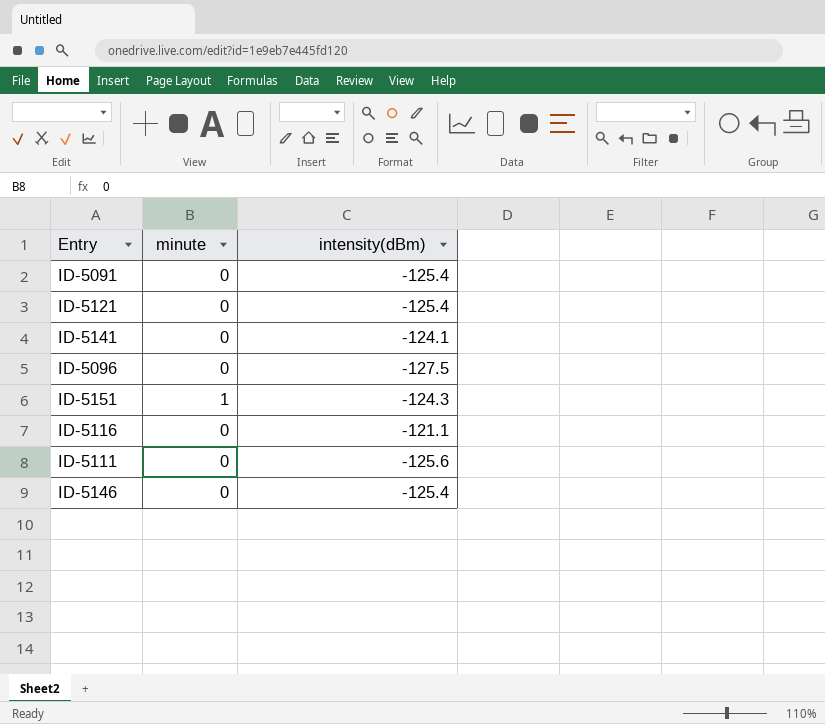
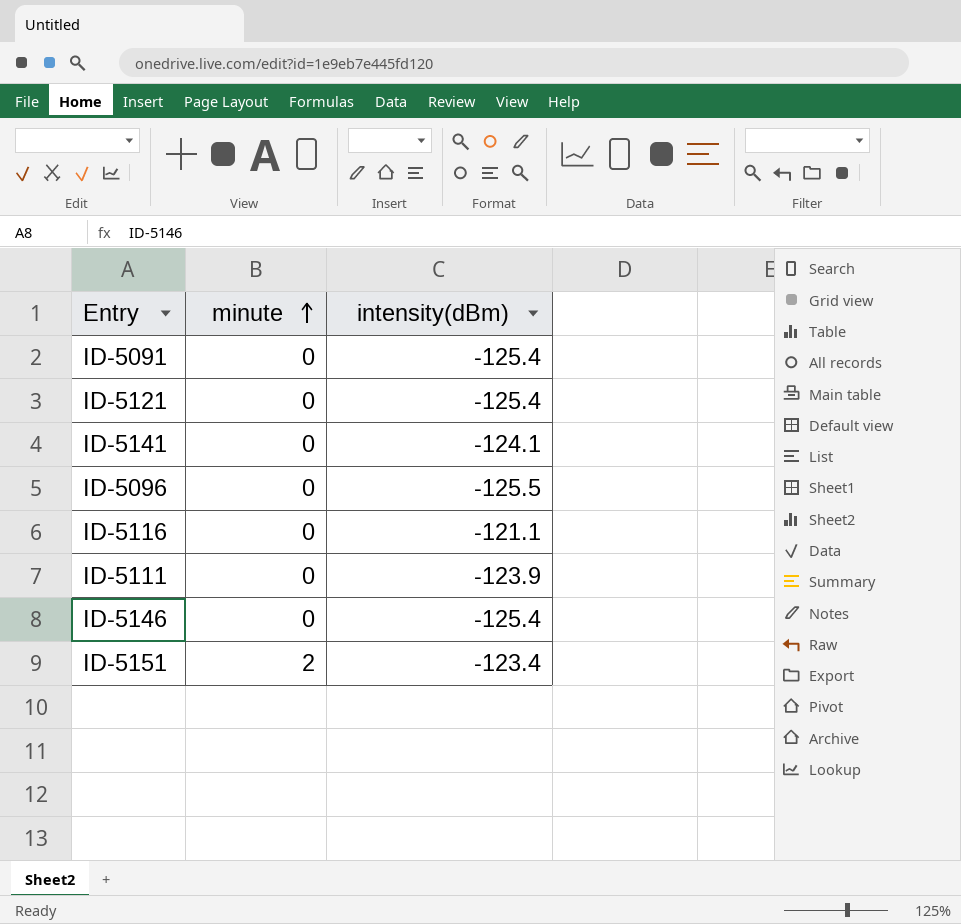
row order: none -> minute ascending
ID-5096 | intensity(dBm): -127.5 -> -125.5
ID-5111 | intensity(dBm): -125.6 -> -123.9
ID-5151 | minute: 1 -> 2
ID-5151 | intensity(dBm): -124.3 -> -123.4

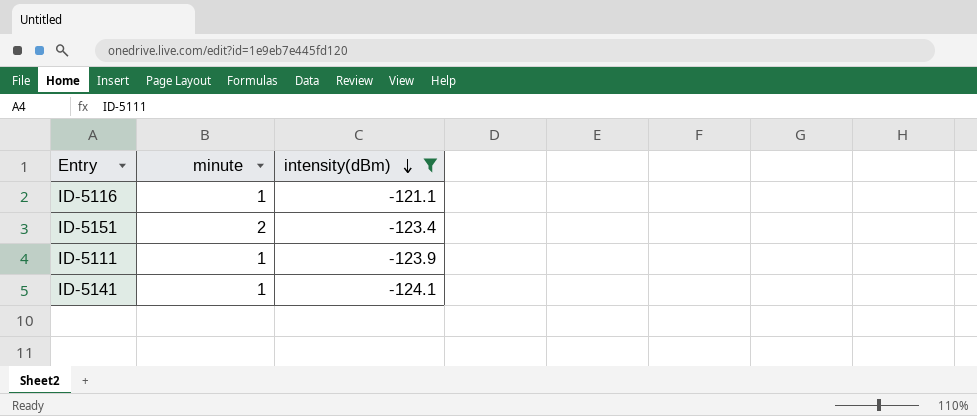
filter: none -> intensity(dBm) >= -124.1
row order: minute ascending -> intensity(dBm) descending
ID-5116 | minute: 0 -> 1
ID-5111 | minute: 0 -> 1
ID-5141 | minute: 0 -> 1

